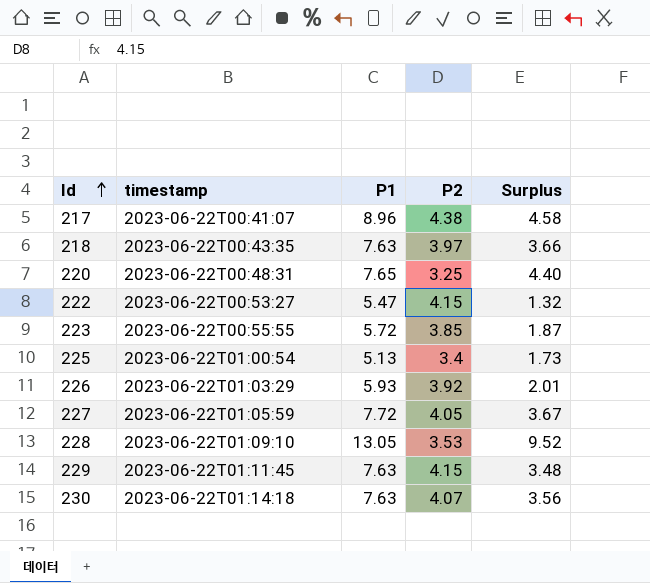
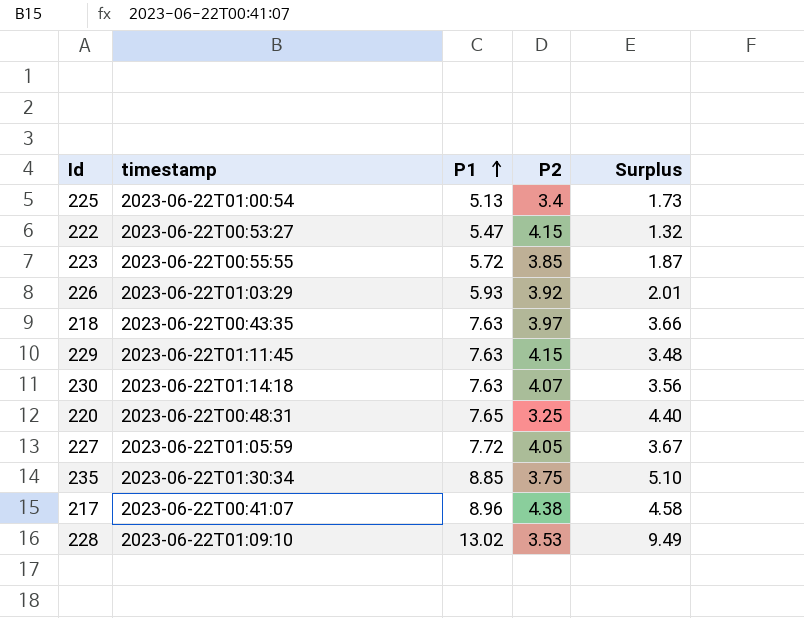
row order: Id ascending -> P1 ascending
row 235: none -> 2023-06-22T01:30:34 | 8.85 | 3.75 | 5.10
228 | P1: 13.05 -> 13.02
228 | Surplus: 9.52 -> 9.49

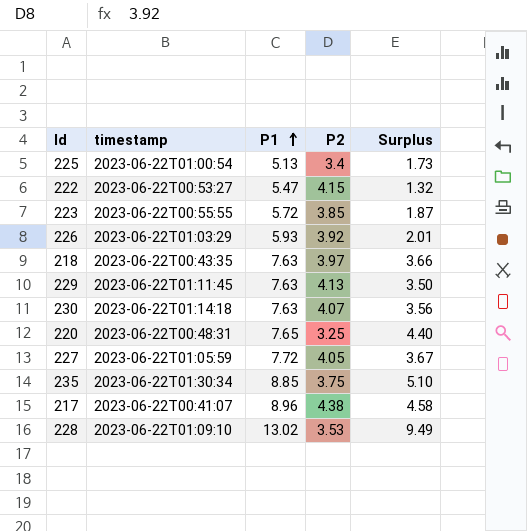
229 | P2: 4.15 -> 4.13
229 | Surplus: 3.48 -> 3.50

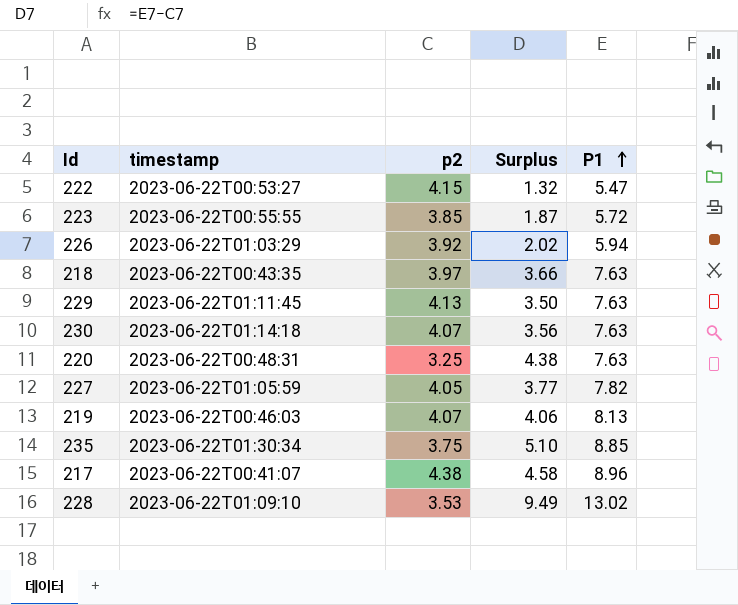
column name: P2 -> p2
column P1 | position: 3 -> 5
row 225: 2023-06-22T01:00:54 | 5.13 | 3.4 | 1.73 -> none
226 | Surplus: 2.01 -> 2.02
226 | P1: 5.93 -> 5.94
220 | Surplus: 4.40 -> 4.38
220 | P1: 7.65 -> 7.63
227 | Surplus: 3.67 -> 3.77
227 | P1: 7.72 -> 7.82
row 219: none -> 2023-06-22T00:46:03 | 4.07 | 4.06 | 8.13

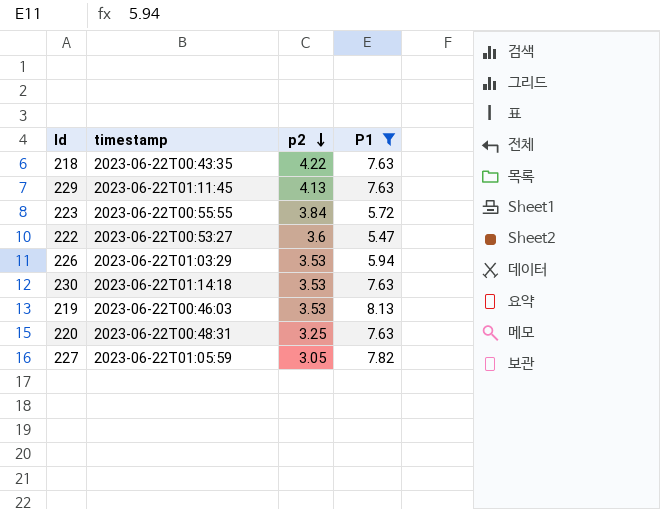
filter: none -> P1 <= 8.13
row order: P1 ascending -> p2 descending
column Surplus | formula: [P1] - [p2] -> none
218 | p2: 3.97 -> 4.22
223 | p2: 3.85 -> 3.84
222 | p2: 4.15 -> 3.6
226 | p2: 3.92 -> 3.53
230 | p2: 4.07 -> 3.53
219 | p2: 4.07 -> 3.53
227 | p2: 4.05 -> 3.05

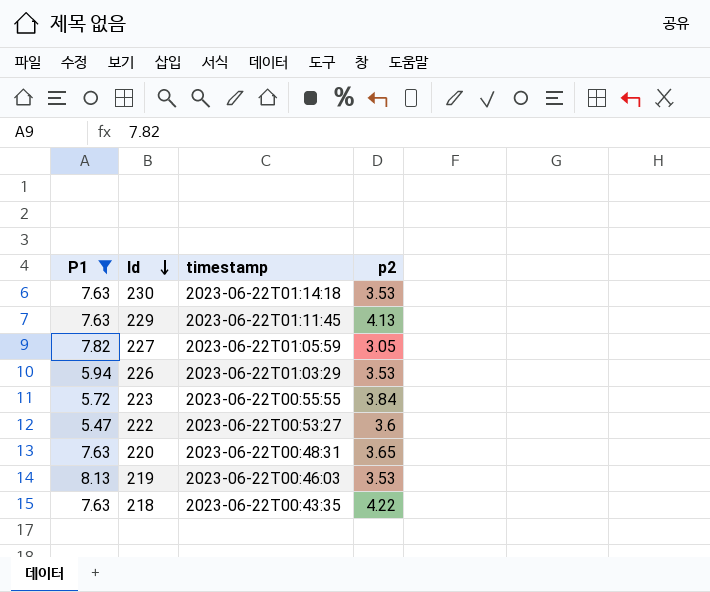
row order: p2 descending -> Id descending
column P1 | position: 4 -> 1
220 | p2: 3.25 -> 3.65

